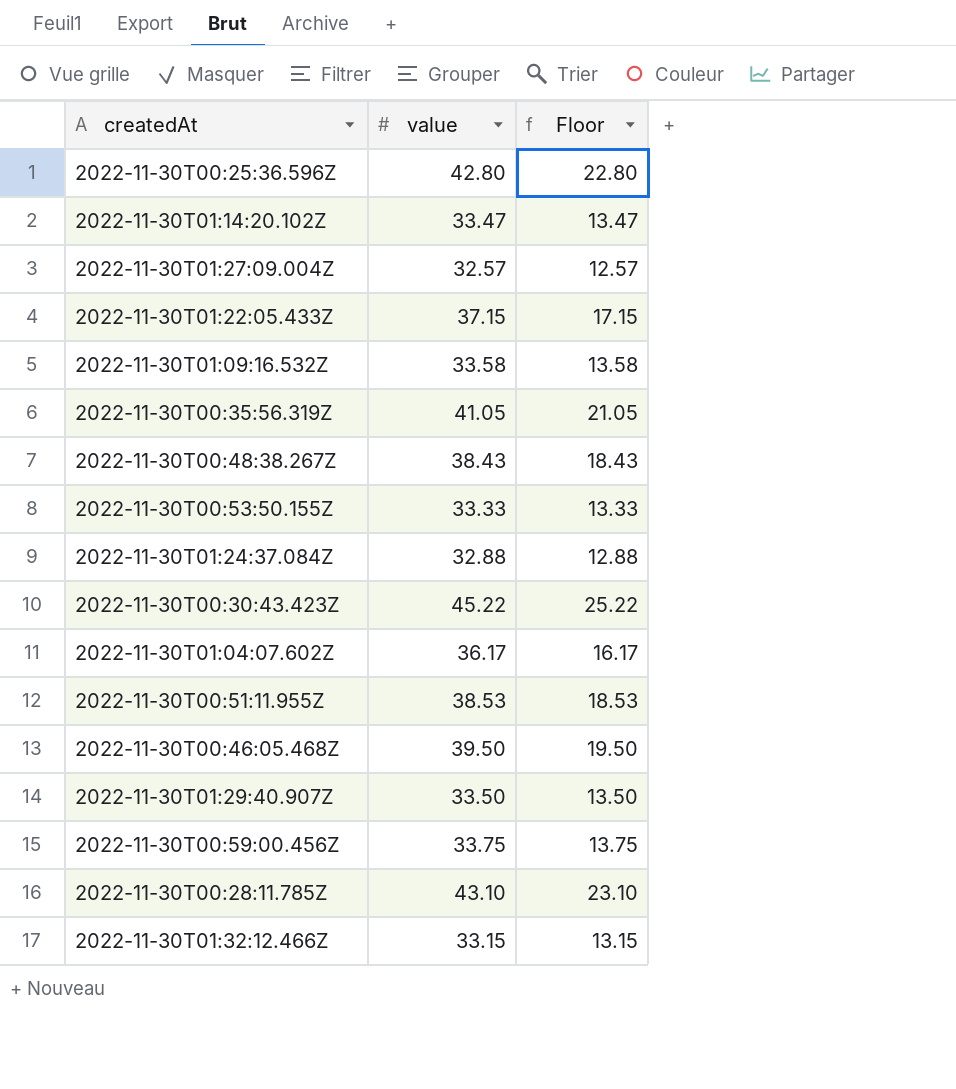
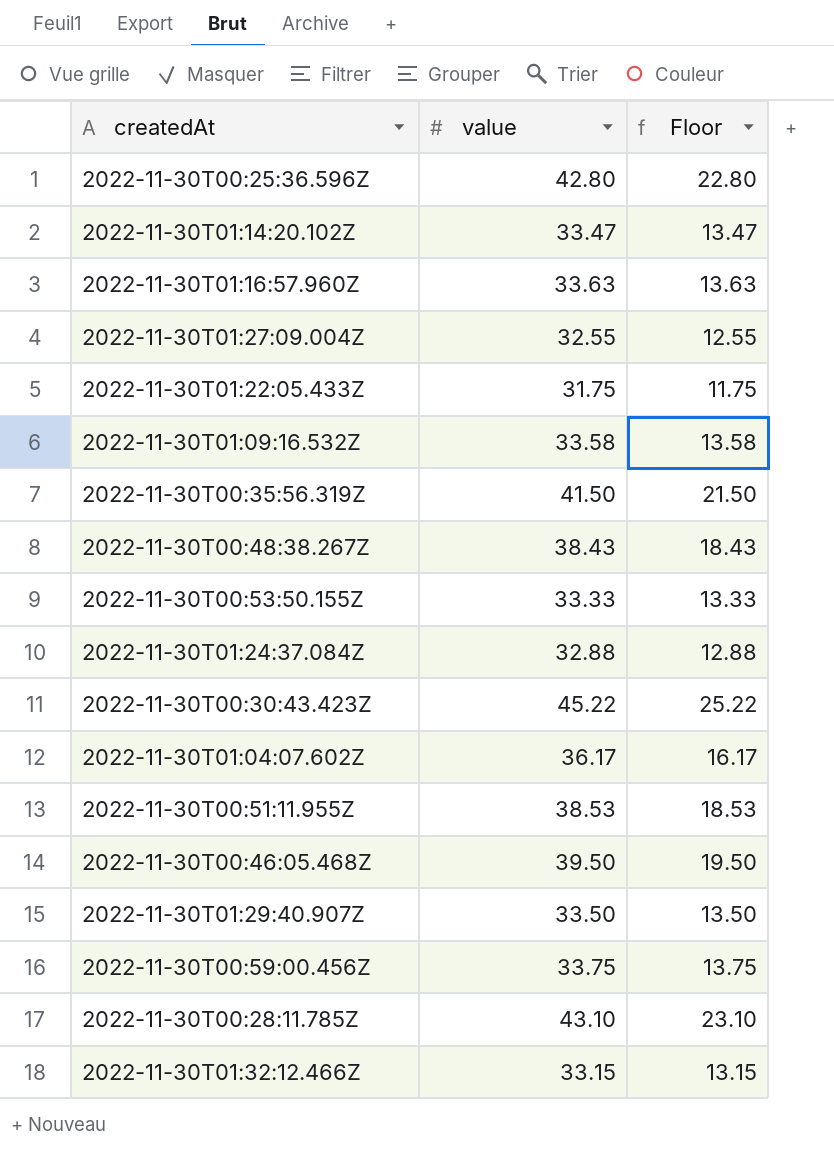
row 2022-11-30T01:16:57.960Z: none -> 33.63 | 13.63
2022-11-30T01:27:09.004Z | value: 32.57 -> 32.55
2022-11-30T01:27:09.004Z | Floor: 12.57 -> 12.55
2022-11-30T01:22:05.433Z | value: 37.15 -> 31.75
2022-11-30T01:22:05.433Z | Floor: 17.15 -> 11.75
2022-11-30T00:35:56.319Z | value: 41.05 -> 41.50
2022-11-30T00:35:56.319Z | Floor: 21.05 -> 21.50

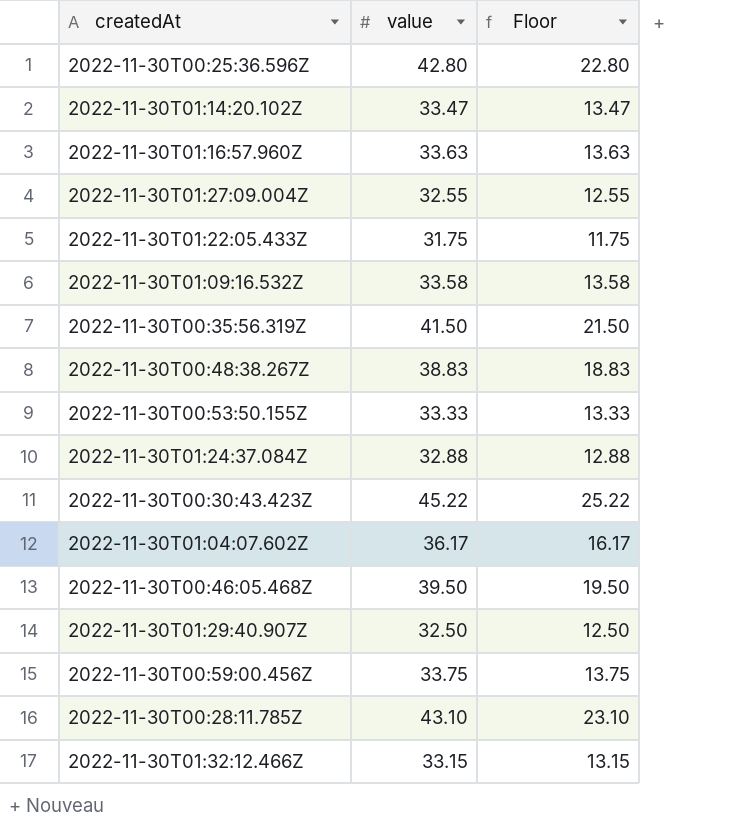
row 2022-11-30T00:51:11.955Z: 38.53 | 18.53 -> none
2022-11-30T00:48:38.267Z | value: 38.43 -> 38.83
2022-11-30T00:48:38.267Z | Floor: 18.43 -> 18.83
2022-11-30T01:29:40.907Z | value: 33.50 -> 32.50
2022-11-30T01:29:40.907Z | Floor: 13.50 -> 12.50

